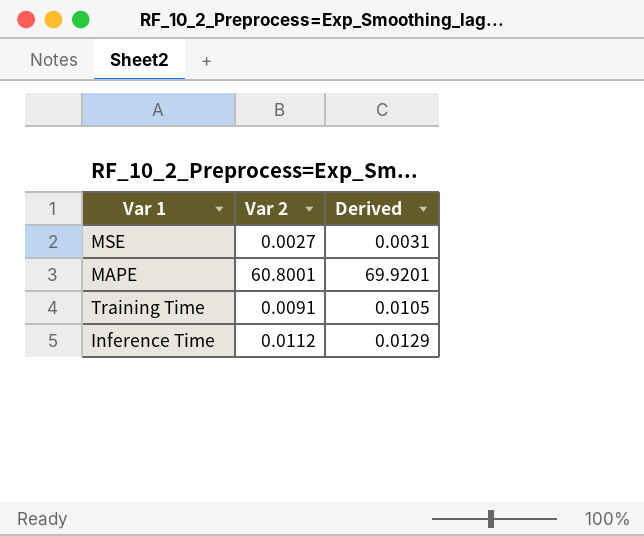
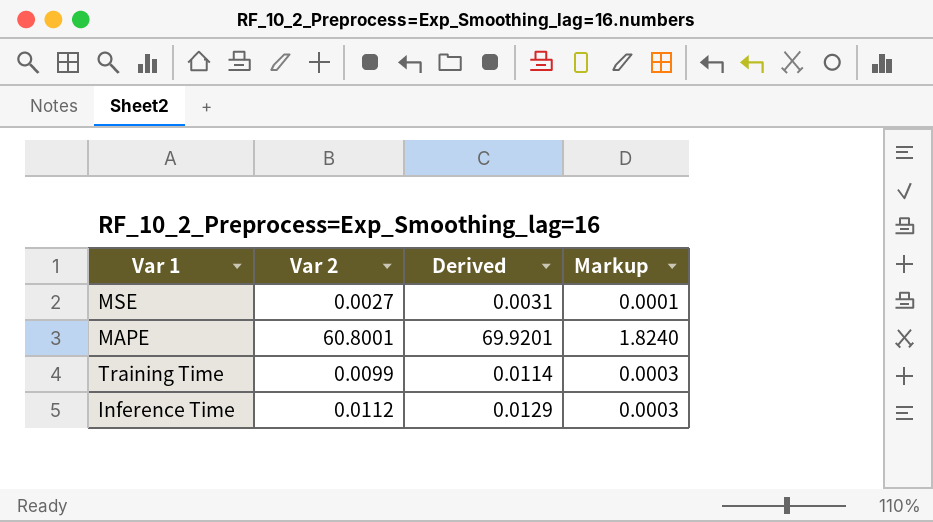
column Markup | formula: none -> [Var 2] * 0.03
Training Time | Var 2: 0.0091 -> 0.0099
Training Time | Derived: 0.0105 -> 0.0114

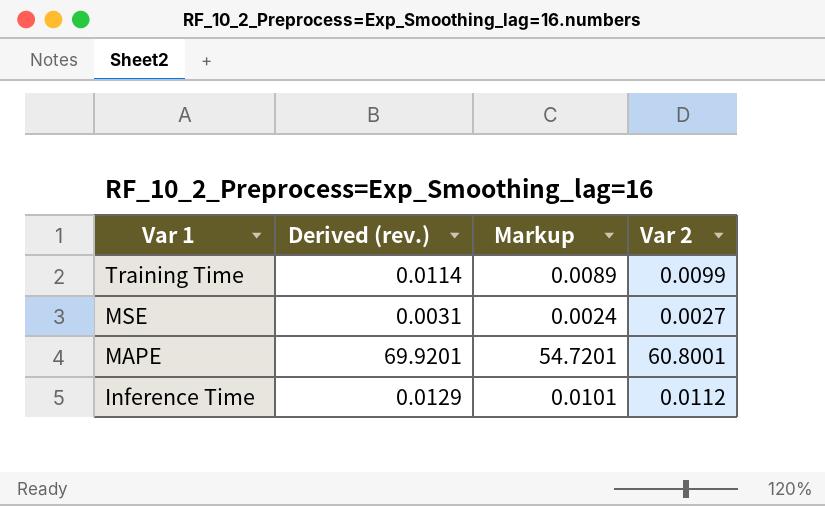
row order: none -> Var 1 descending
column name: Derived -> Derived (rev.)
column Markup | formula: [Var 2] * 0.03 -> [Var 2] * 0.9
column Var 2 | position: 2 -> 4

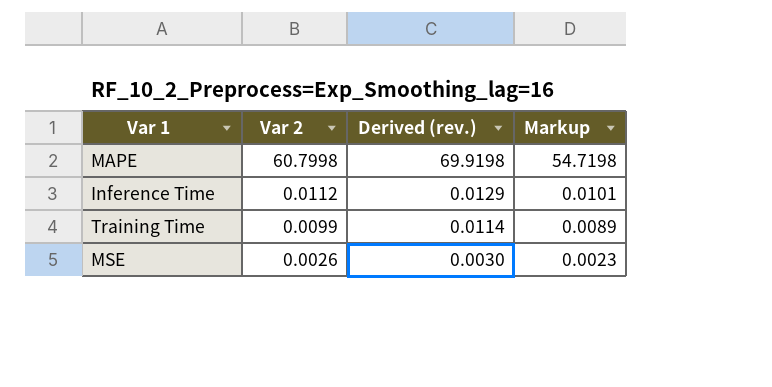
row order: Var 1 descending -> Var 2 descending
column Var 2 | position: 4 -> 2
MAPE | Var 2: 60.8001 -> 60.7998
MAPE | Derived (rev.): 69.9201 -> 69.9198
MAPE | Markup: 54.7201 -> 54.7198
MSE | Var 2: 0.0027 -> 0.0026
MSE | Derived (rev.): 0.0031 -> 0.0030
MSE | Markup: 0.0024 -> 0.0023

